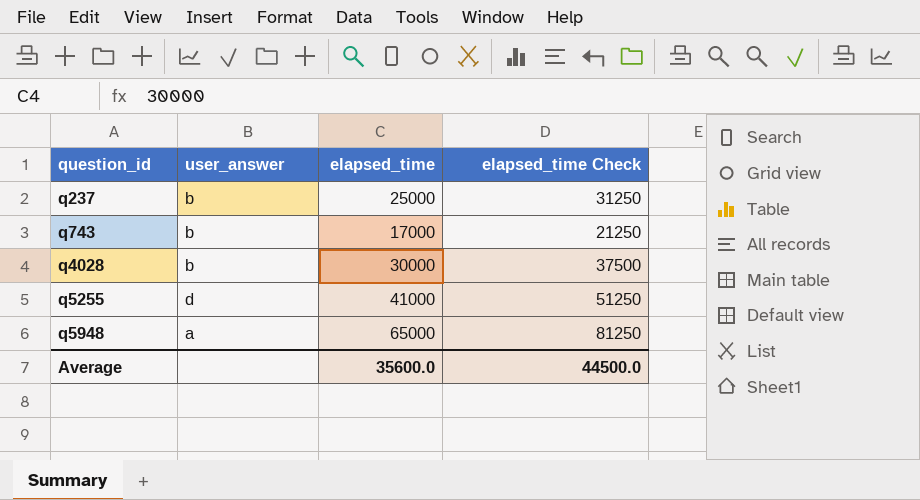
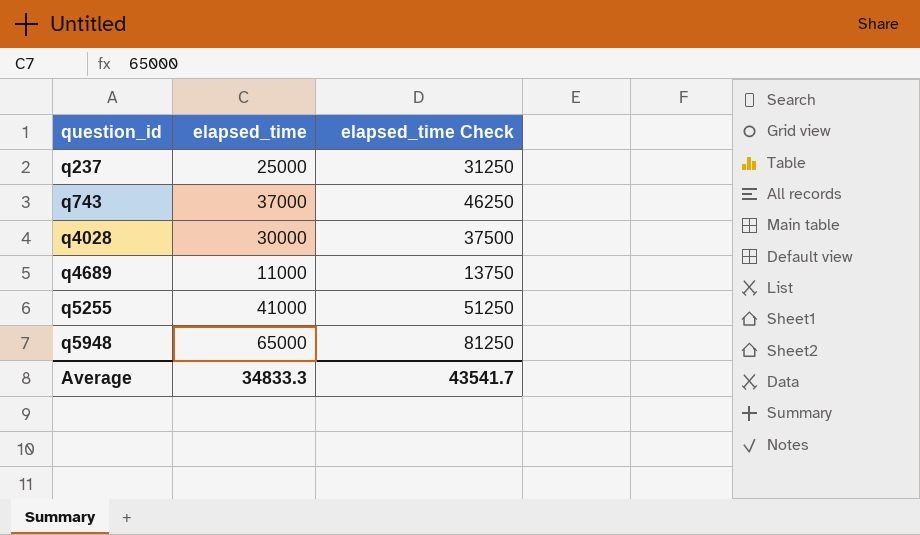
column user_answer | position: 2 -> none
q743 | elapsed_time: 17000 -> 37000
q743 | elapsed_time Check: 21250 -> 46250
row q4689: none -> 11000 | 13750
Average | elapsed_time: 35600.0 -> 34833.3
Average | elapsed_time Check: 44500.0 -> 43541.7

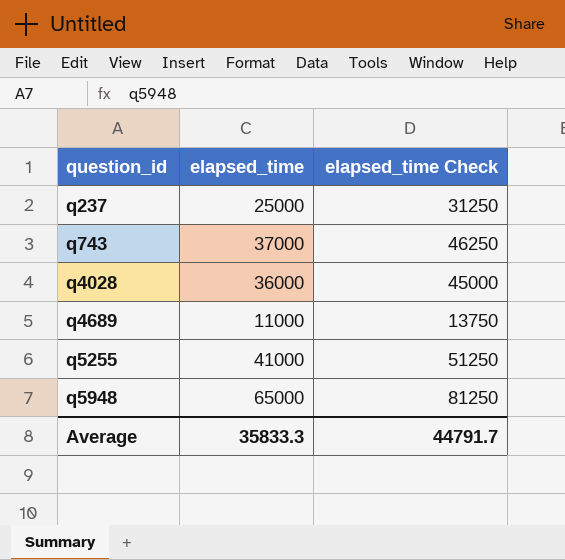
q4028 | elapsed_time: 30000 -> 36000
q4028 | elapsed_time Check: 37500 -> 45000
Average | elapsed_time: 34833.3 -> 35833.3
Average | elapsed_time Check: 43541.7 -> 44791.7

